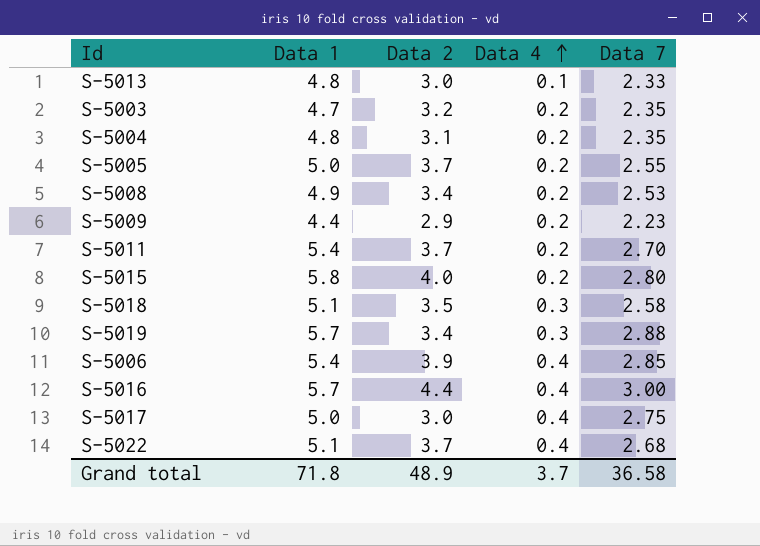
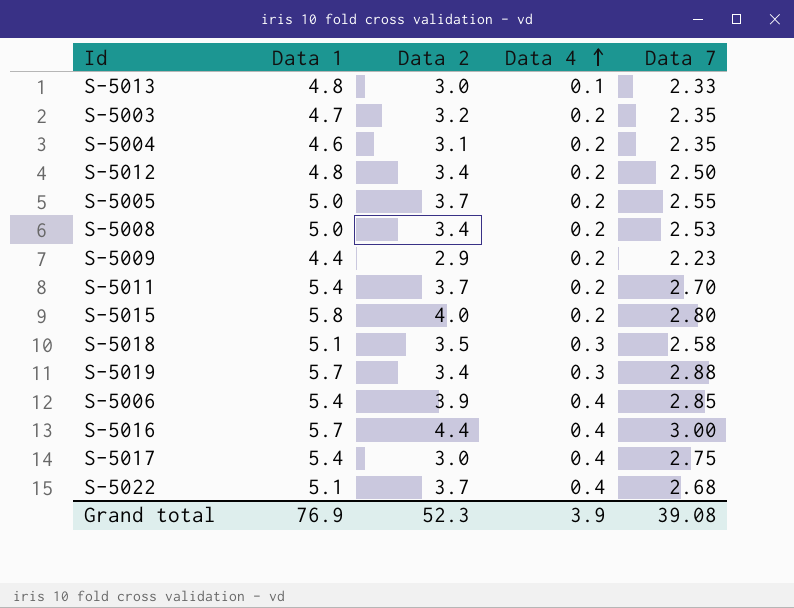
S-5004 | Data 1: 4.8 -> 4.6
row S-5012: none -> 4.8 | 3.4 | 0.2 | 2.50
S-5008 | Data 1: 4.9 -> 5.0
S-5017 | Data 1: 5.0 -> 5.4
Grand total | Data 1: 71.8 -> 76.9
Grand total | Data 2: 48.9 -> 52.3
Grand total | Data 4: 3.7 -> 3.9
Grand total | Data 7: 36.58 -> 39.08

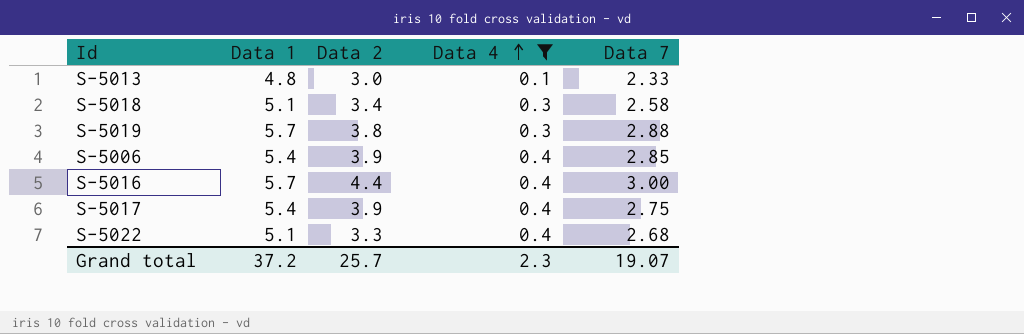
filter: none -> Data 4 != 0.2
S-5018 | Data 2: 3.5 -> 3.4
S-5019 | Data 2: 3.4 -> 3.8
S-5017 | Data 2: 3.0 -> 3.9
S-5022 | Data 2: 3.7 -> 3.3
Grand total | Data 1: 76.9 -> 37.2
Grand total | Data 2: 52.3 -> 25.7
Grand total | Data 4: 3.9 -> 2.3
Grand total | Data 7: 39.08 -> 19.07

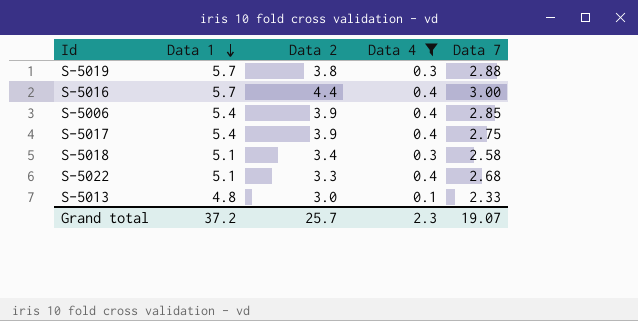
row order: Data 4 ascending -> Data 1 descending

